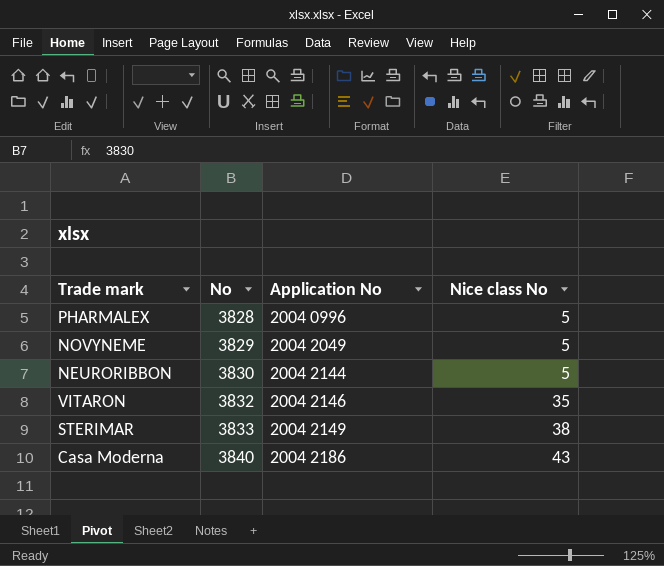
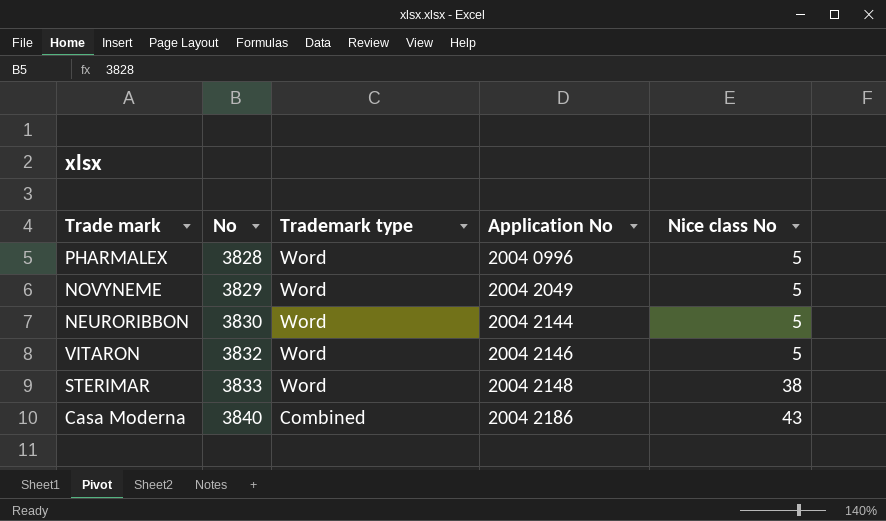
column Trademark type | position: none -> 3
VITARON | Nice class No: 35 -> 5
STERIMAR | Application No: 2004 2149 -> 2004 2148

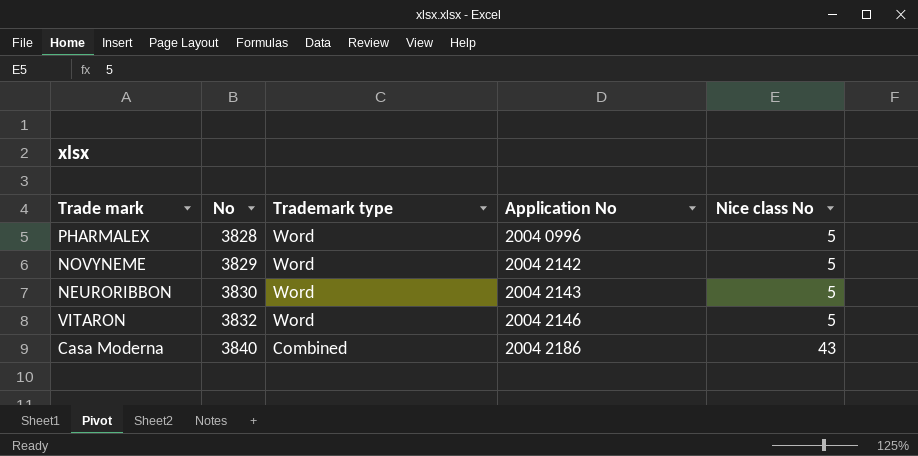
row STERIMAR: 3833 | Word | 2004 2148 | 38 -> none
NOVYNEME | Application No: 2004 2049 -> 2004 2142
NEURORIBBON | Application No: 2004 2144 -> 2004 2143

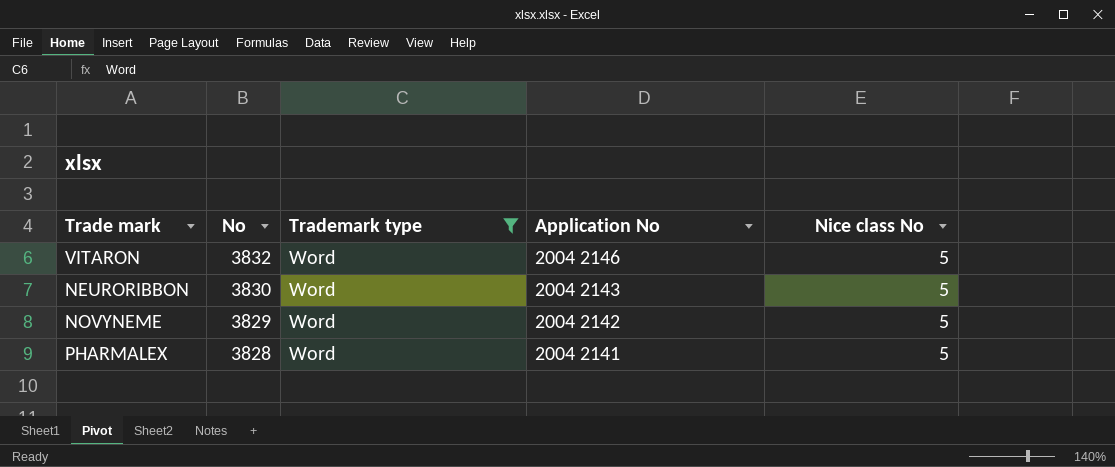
filter: none -> Trademark type = Word
row order: No ascending -> No descending
PHARMALEX | Application No: 2004 0996 -> 2004 2141

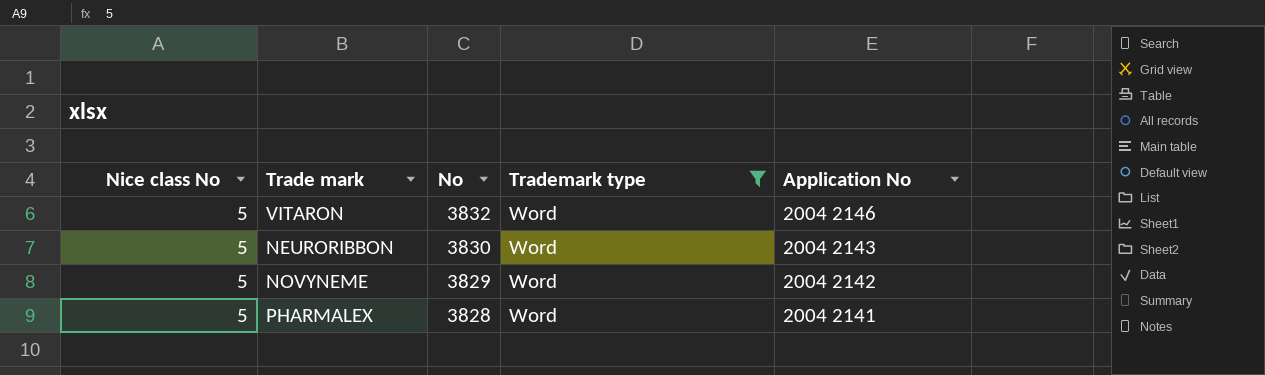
column Nice class No | position: 5 -> 1

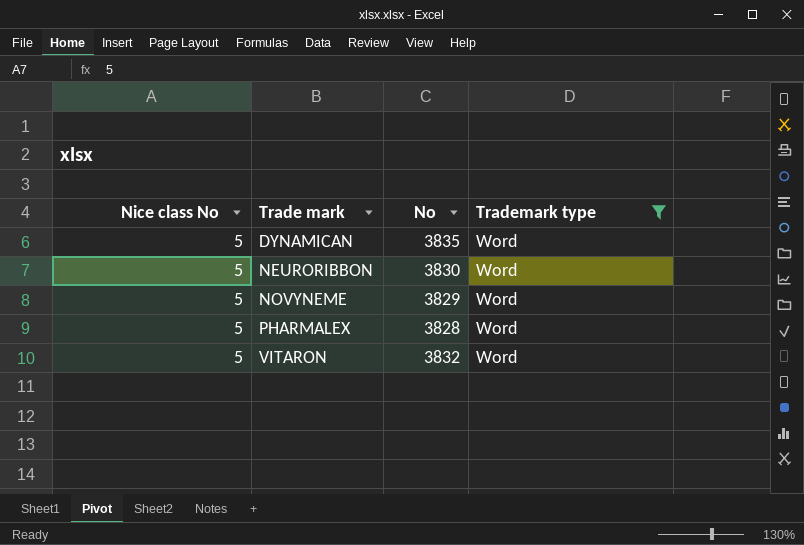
row order: No descending -> Trade mark ascending
column Application No | position: 5 -> none
row DYNAMICAN: none -> 5 | 3835 | Word

